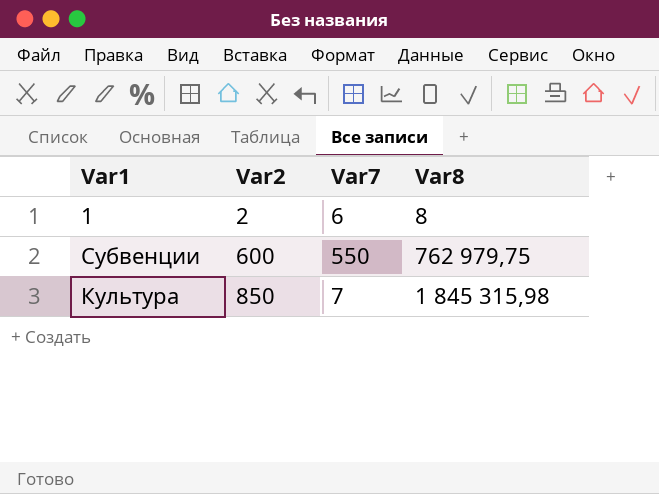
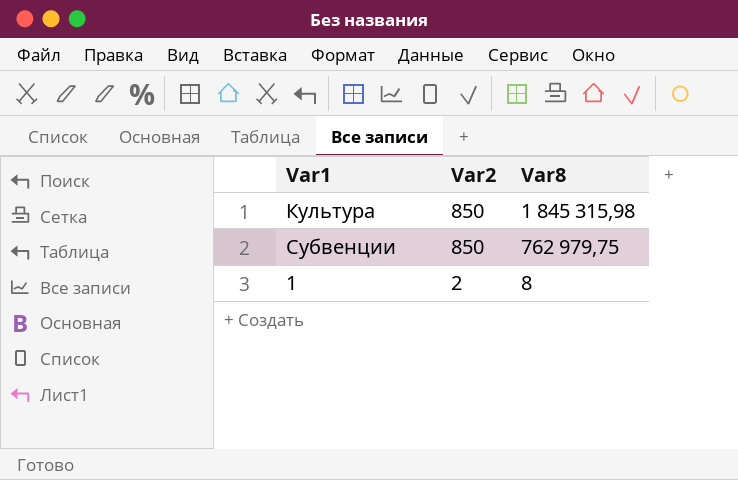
row order: Var2 ascending -> Var2 descending
column Var7 | position: 3 -> none
Субвенции | Var2: 600 -> 850

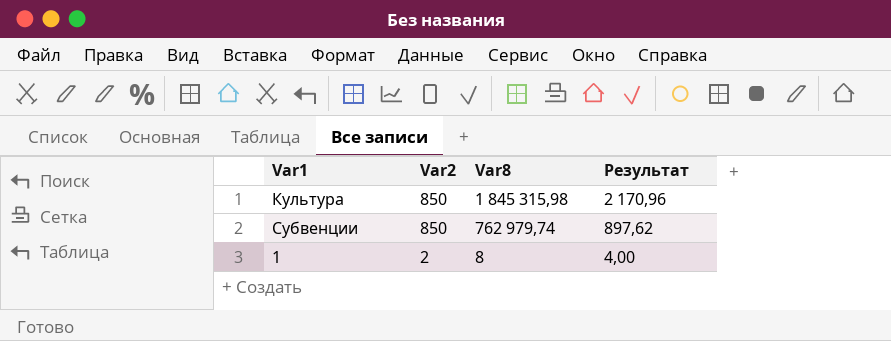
column Результат | formula: none -> [Var8] / [Var2]
Субвенции | Var8: 762 979,75 -> 762 979,74

